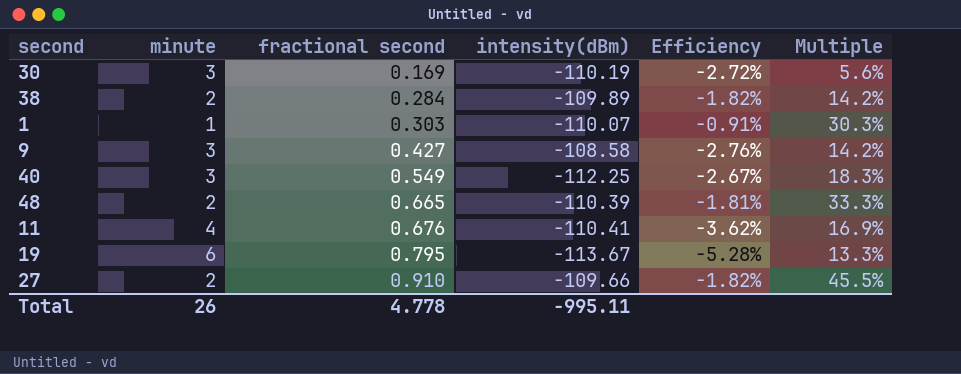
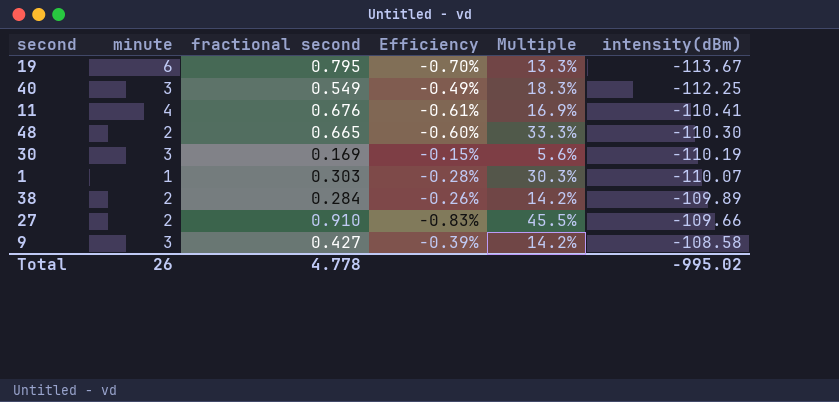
row order: fractional second ascending -> intensity(dBm) ascending
column Efficiency | formula: [minute] / [intensity(dBm)] -> [fractional second] / [intensity(dBm)]
column intensity(dBm) | position: 4 -> 6
48 | intensity(dBm): -110.39 -> -110.30
Total | intensity(dBm): -995.11 -> -995.02

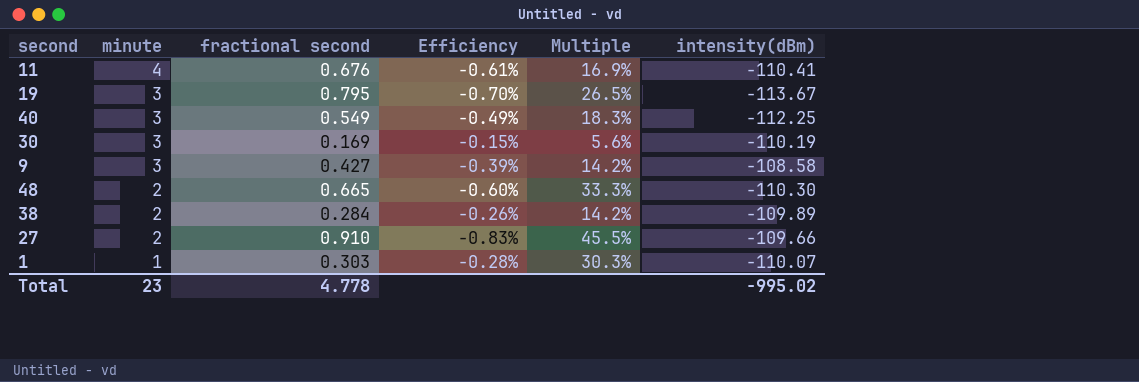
row order: intensity(dBm) ascending -> minute descending
19 | minute: 6 -> 3
19 | Multiple: 13.3% -> 26.5%
Total | minute: 26 -> 23

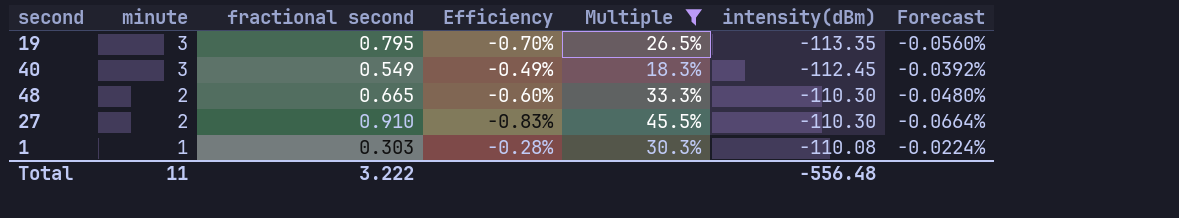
filter: none -> Multiple >= 18.3%
column Forecast | formula: none -> [Efficiency] * 0.08
19 | intensity(dBm): -113.67 -> -113.35
40 | intensity(dBm): -112.25 -> -112.45
27 | intensity(dBm): -109.66 -> -110.30
1 | intensity(dBm): -110.07 -> -110.08
Total | minute: 23 -> 11
Total | fractional second: 4.778 -> 3.222
Total | intensity(dBm): -995.02 -> -556.48

